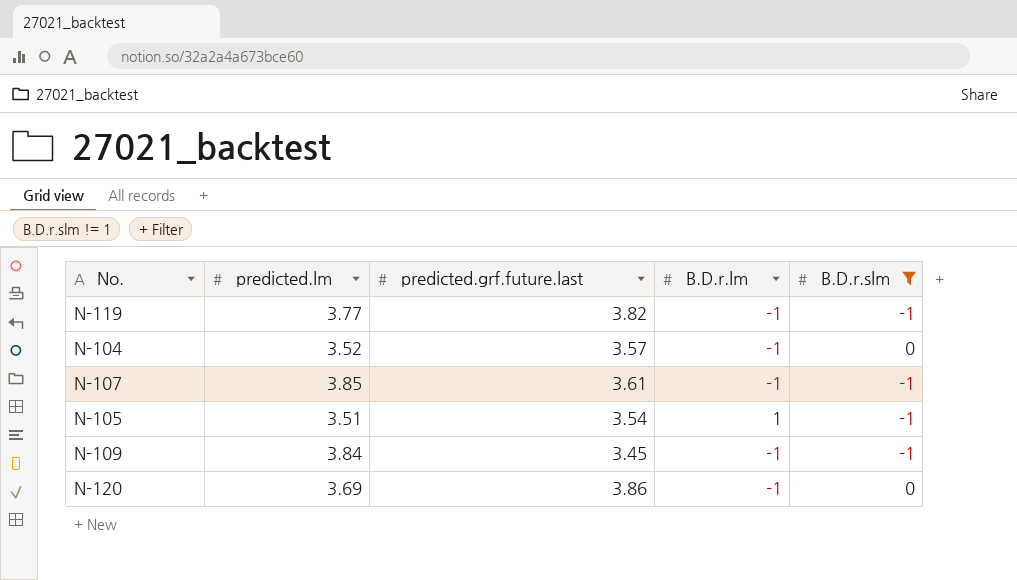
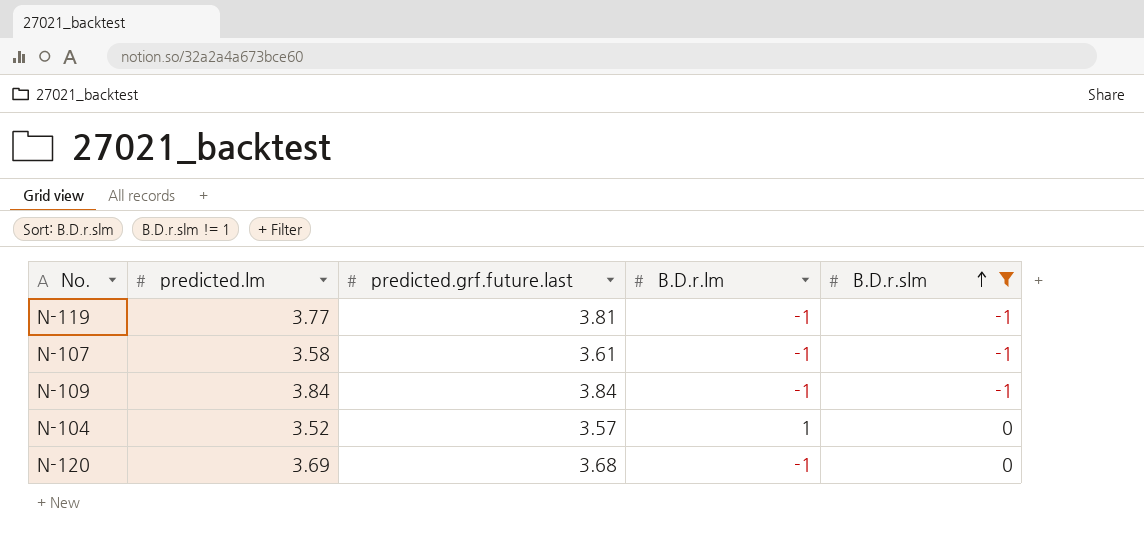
row order: none -> B.D.r.slm ascending
row N-105: 3.51 | 3.54 | 1 | -1 -> none
N-119 | predicted.grf.future.last: 3.82 -> 3.81
N-107 | predicted.lm: 3.85 -> 3.58
N-109 | predicted.grf.future.last: 3.45 -> 3.84
N-104 | B.D.r.lm: -1 -> 1
N-120 | predicted.grf.future.last: 3.86 -> 3.68

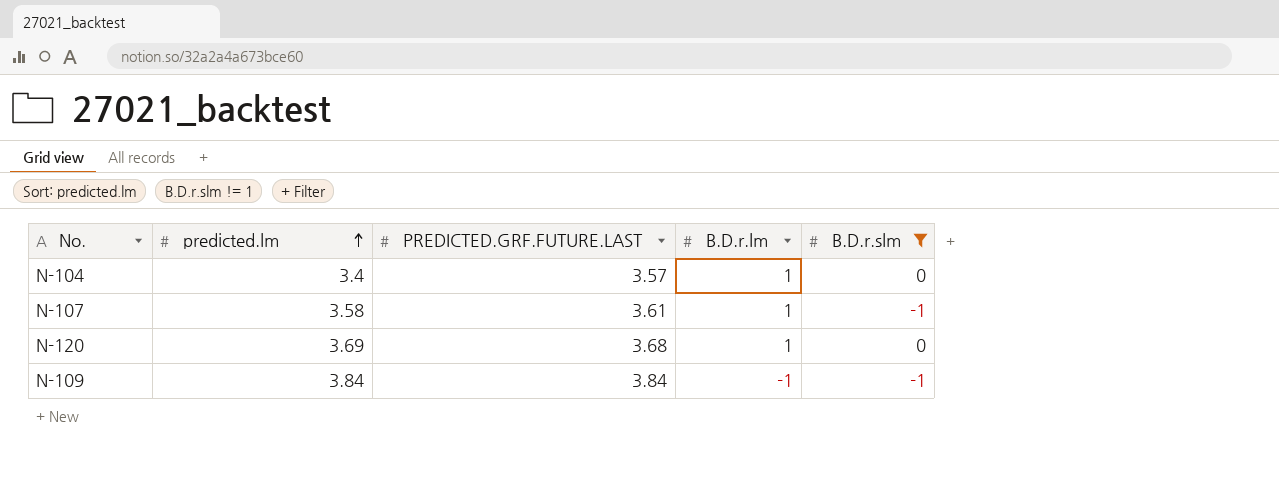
row order: B.D.r.slm ascending -> predicted.lm ascending
column name: predicted.grf.future.last -> PREDICTED.GRF.FUTURE.LAST
row N-119: 3.77 | 3.81 | -1 | -1 -> none
N-104 | predicted.lm: 3.52 -> 3.4
N-107 | B.D.r.lm: -1 -> 1
N-120 | B.D.r.lm: -1 -> 1

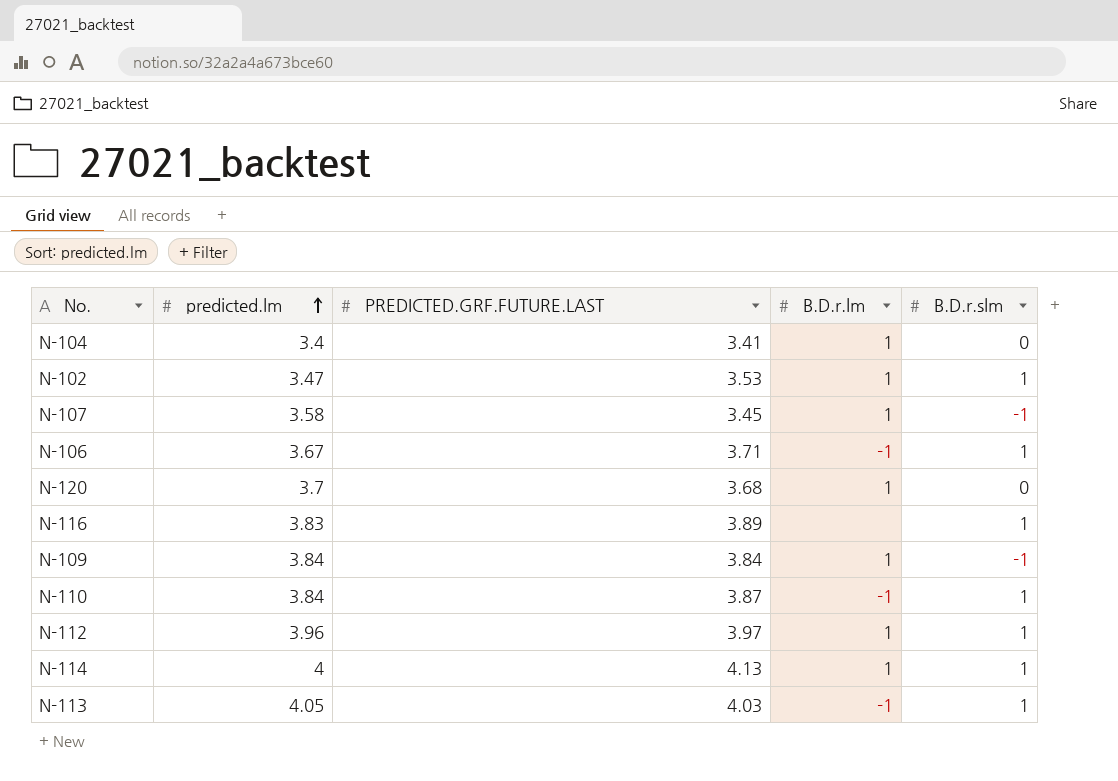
filter: B.D.r.slm != 1 -> none
N-104 | PREDICTED.GRF.FUTURE.LAST: 3.57 -> 3.41
N-107 | PREDICTED.GRF.FUTURE.LAST: 3.61 -> 3.45
N-120 | predicted.lm: 3.69 -> 3.7
N-109 | B.D.r.lm: -1 -> 1

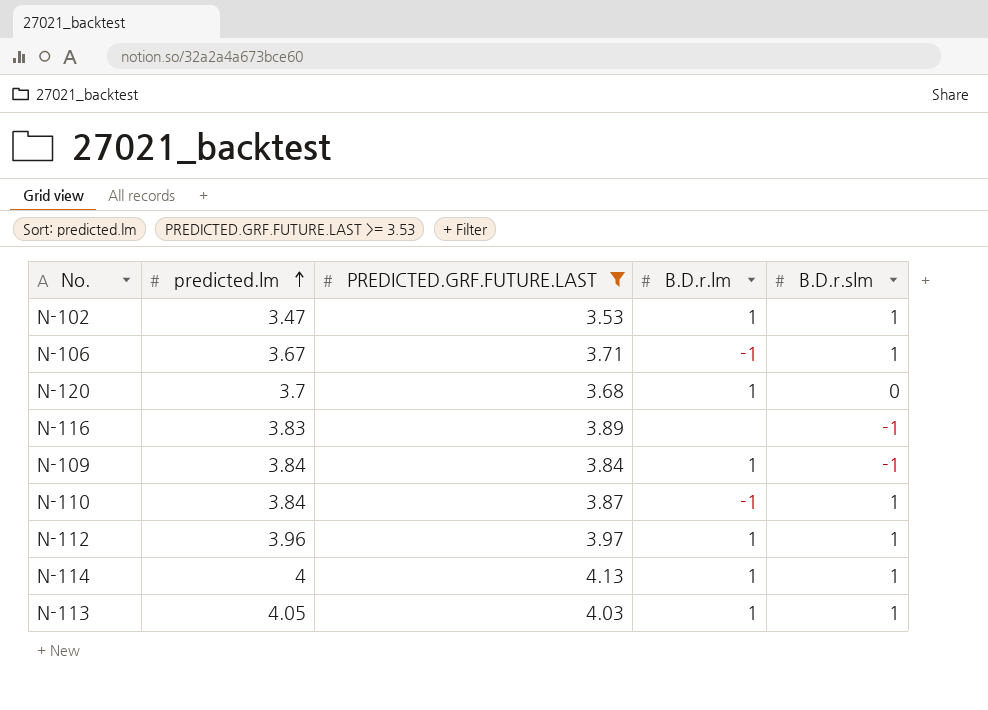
filter: none -> PREDICTED.GRF.FUTURE.LAST >= 3.53
N-116 | B.D.r.slm: 1 -> -1
N-113 | B.D.r.lm: -1 -> 1

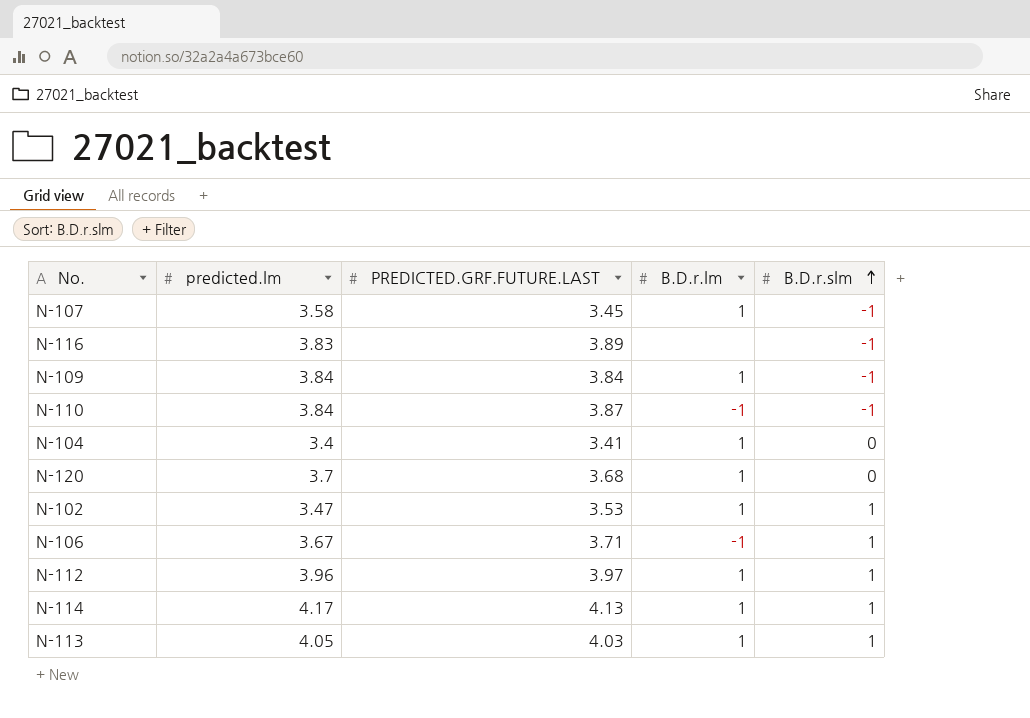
filter: PREDICTED.GRF.FUTURE.LAST >= 3.53 -> none
row order: predicted.lm ascending -> B.D.r.slm ascending
N-110 | B.D.r.slm: 1 -> -1
N-114 | predicted.lm: 4 -> 4.17

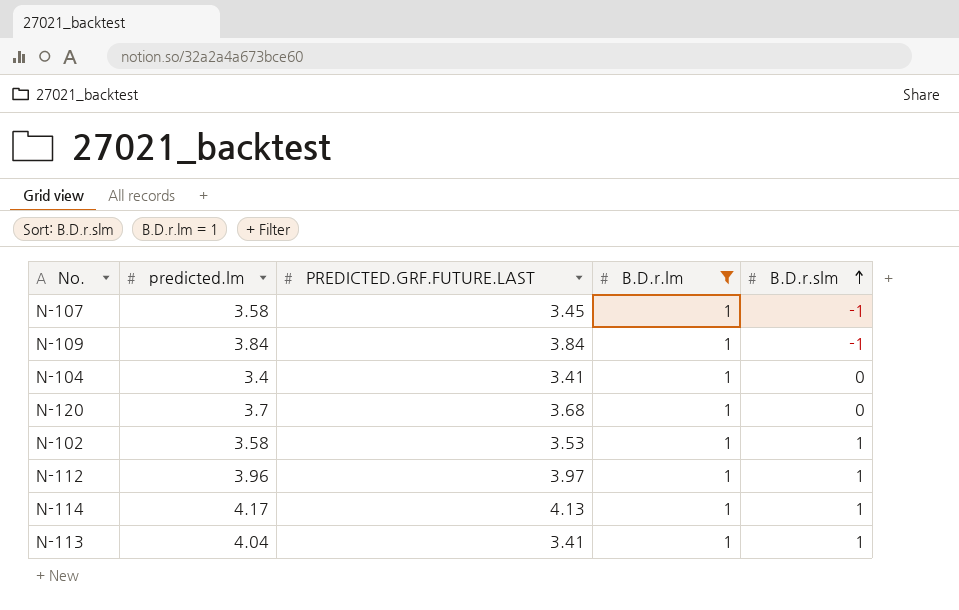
filter: none -> B.D.r.lm = 1
N-102 | predicted.lm: 3.47 -> 3.58
N-113 | predicted.lm: 4.05 -> 4.04
N-113 | PREDICTED.GRF.FUTURE.LAST: 4.03 -> 3.41

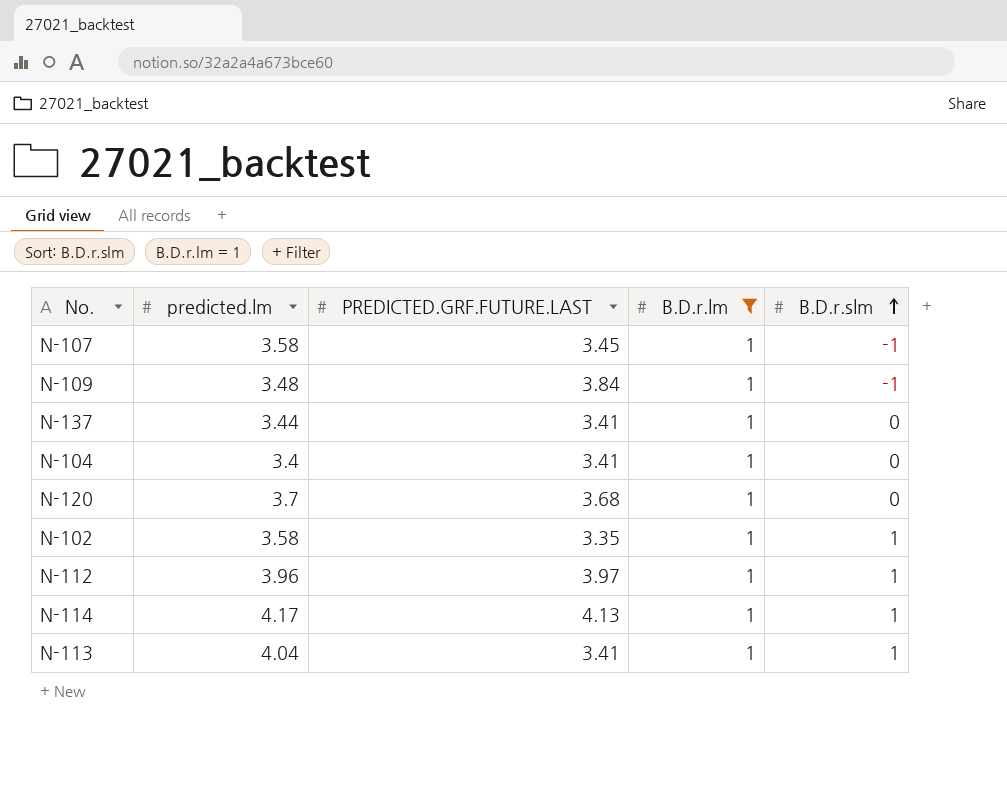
N-109 | predicted.lm: 3.84 -> 3.48
row N-137: none -> 3.44 | 3.41 | 1 | 0
N-102 | PREDICTED.GRF.FUTURE.LAST: 3.53 -> 3.35

